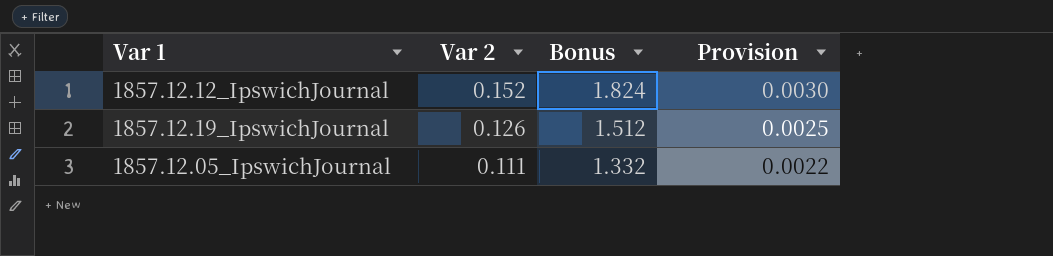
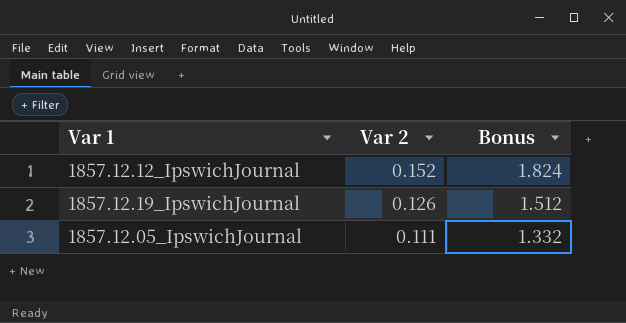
column Provision | formula: [Var 2] * 0.02 -> none

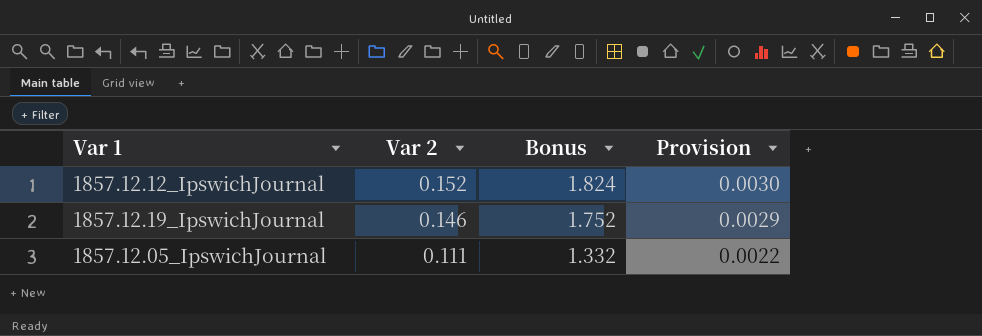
column Provision | formula: none -> [Var 2] * 0.02
1857.12.19_IpswichJournal | Var 2: 0.126 -> 0.146
1857.12.19_IpswichJournal | Bonus: 1.512 -> 1.752

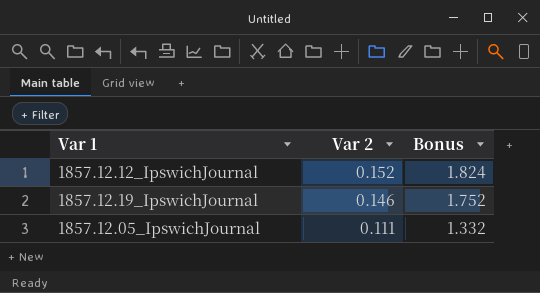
column Provision | formula: [Var 2] * 0.02 -> none

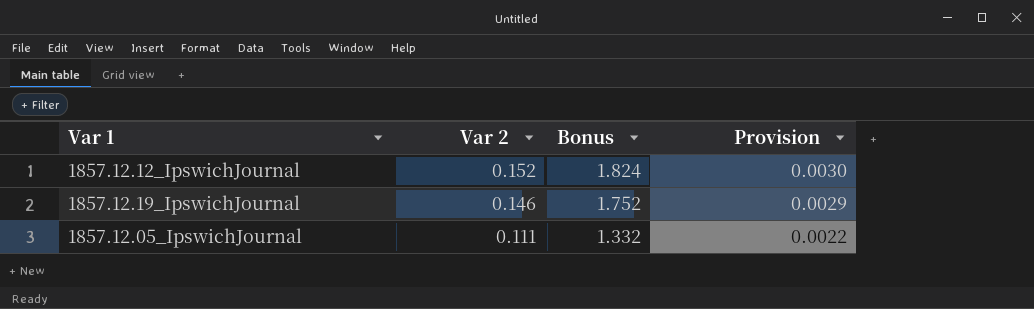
column Provision | formula: none -> [Var 2] * 0.02

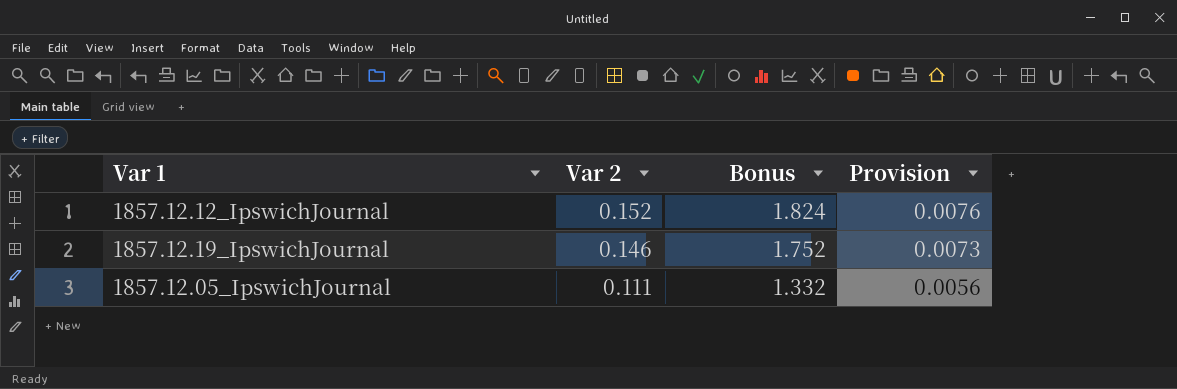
column Provision | formula: [Var 2] * 0.02 -> [Var 2] * 0.05

